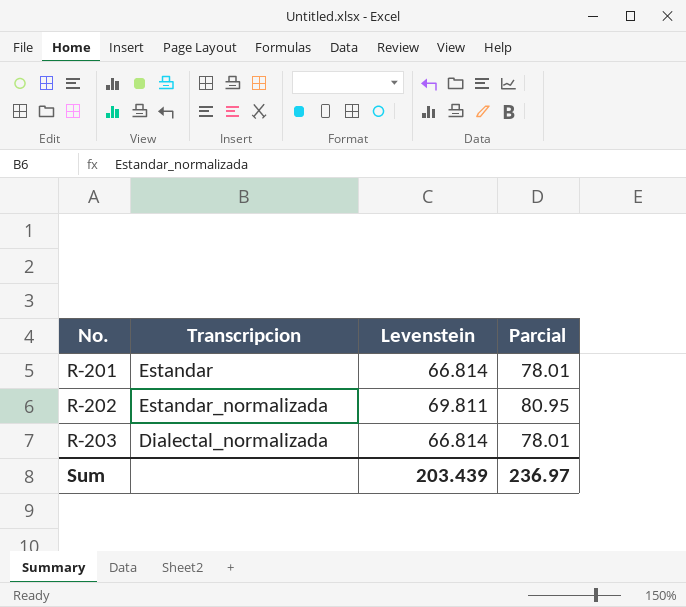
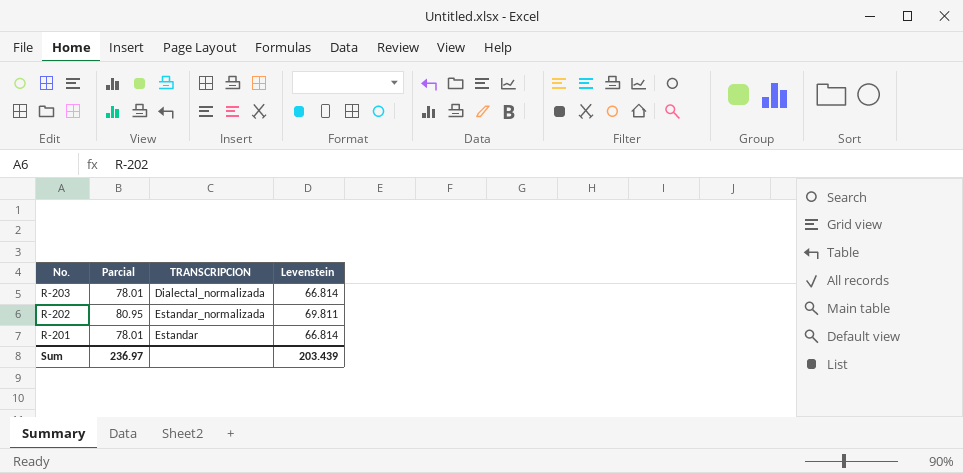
row order: No. ascending -> No. descending
column Parcial | position: 4 -> 2
column name: Transcripcion -> TRANSCRIPCION

